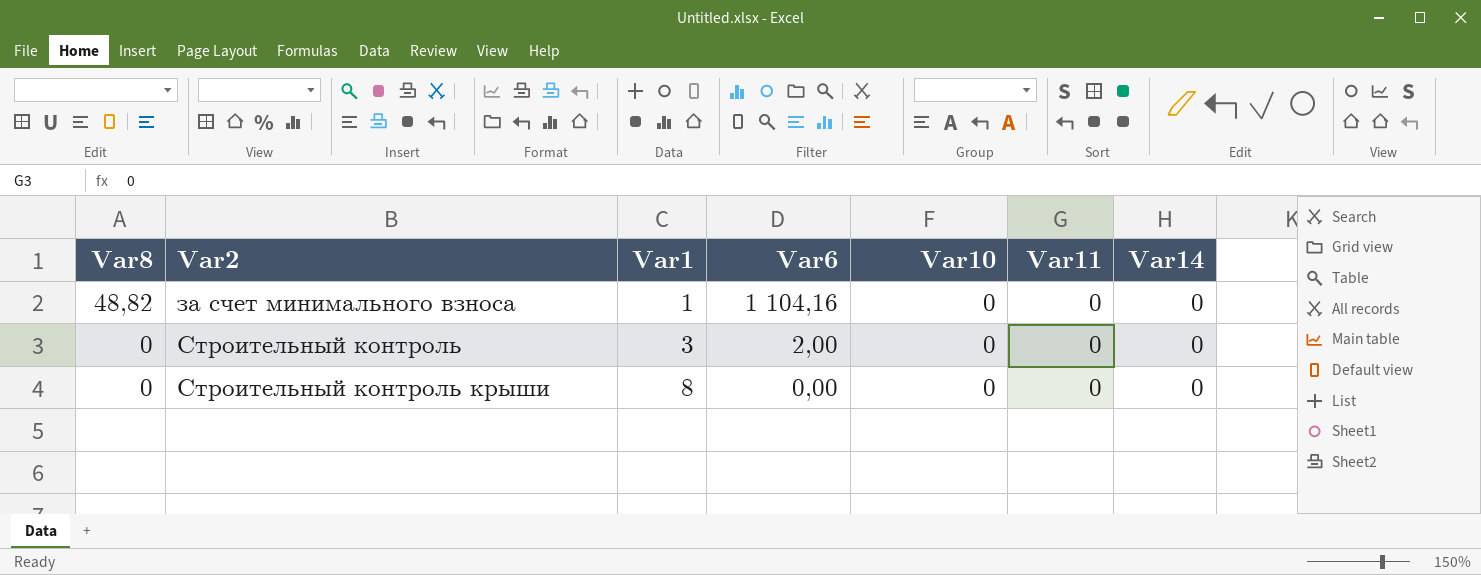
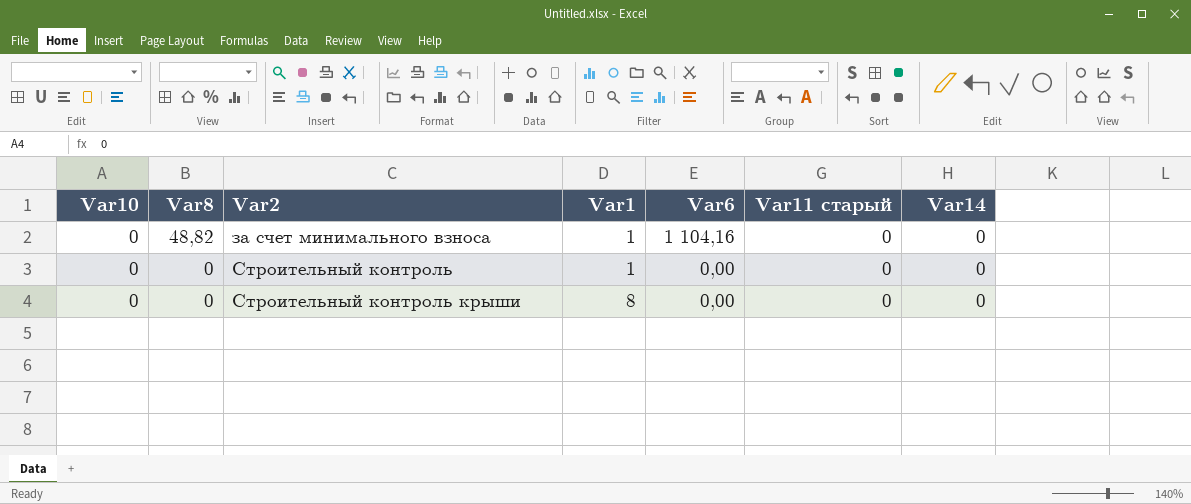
column Var10 | position: 5 -> 1
column name: Var11 -> Var11 старый
Строительный контроль | Var1: 3 -> 1
Строительный контроль | Var6: 2,00 -> 0,00

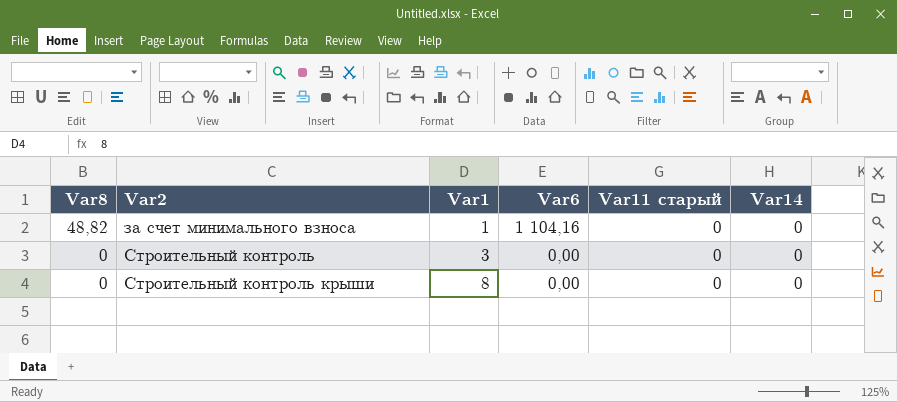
column Var10 | position: 1 -> none
Строительный контроль | Var1: 1 -> 3

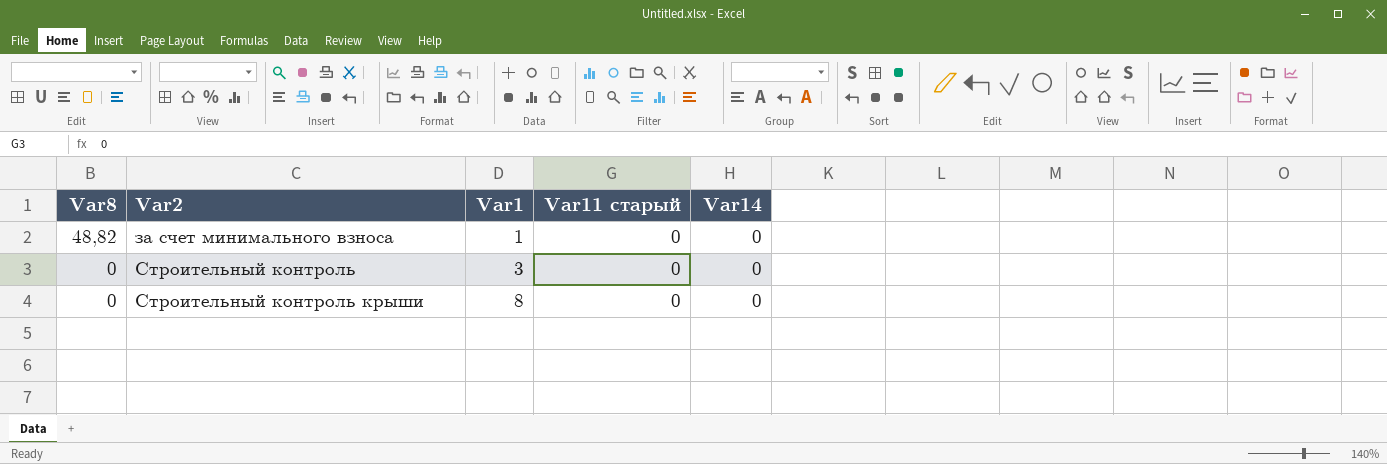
column Var6 | position: 4 -> none

